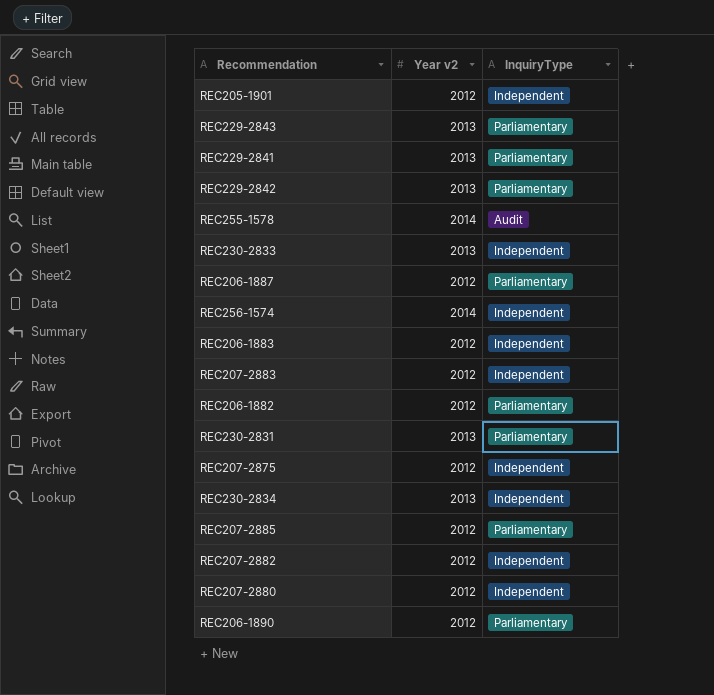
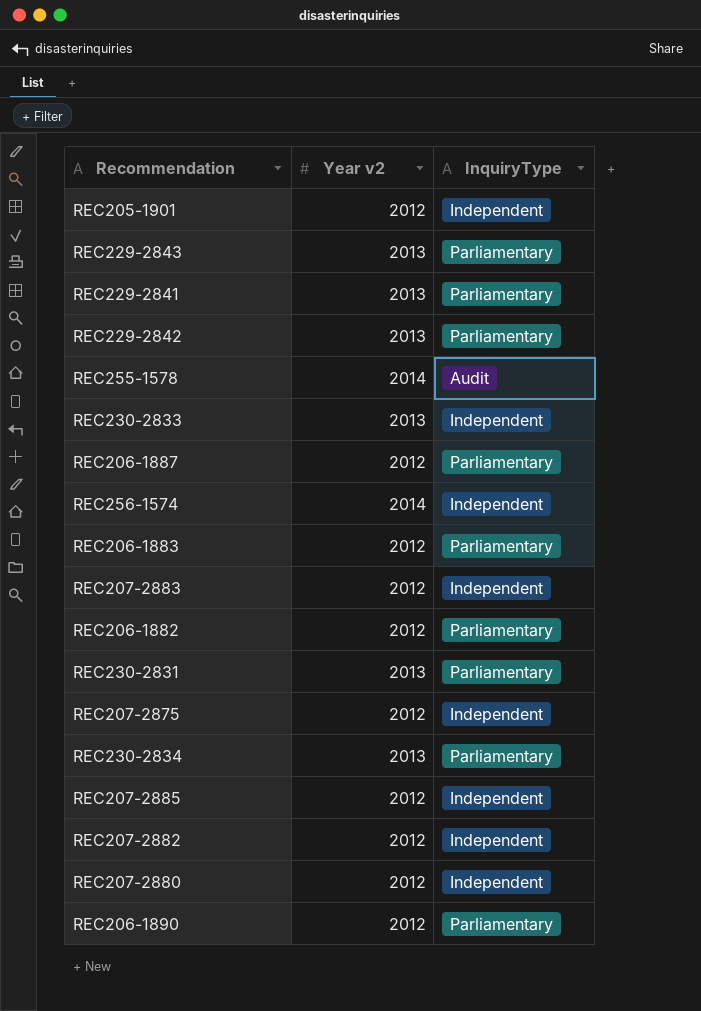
REC206-1883 | InquiryType: Independent -> Parliamentary
REC230-2834 | InquiryType: Independent -> Parliamentary
REC207-2885 | InquiryType: Parliamentary -> Independent

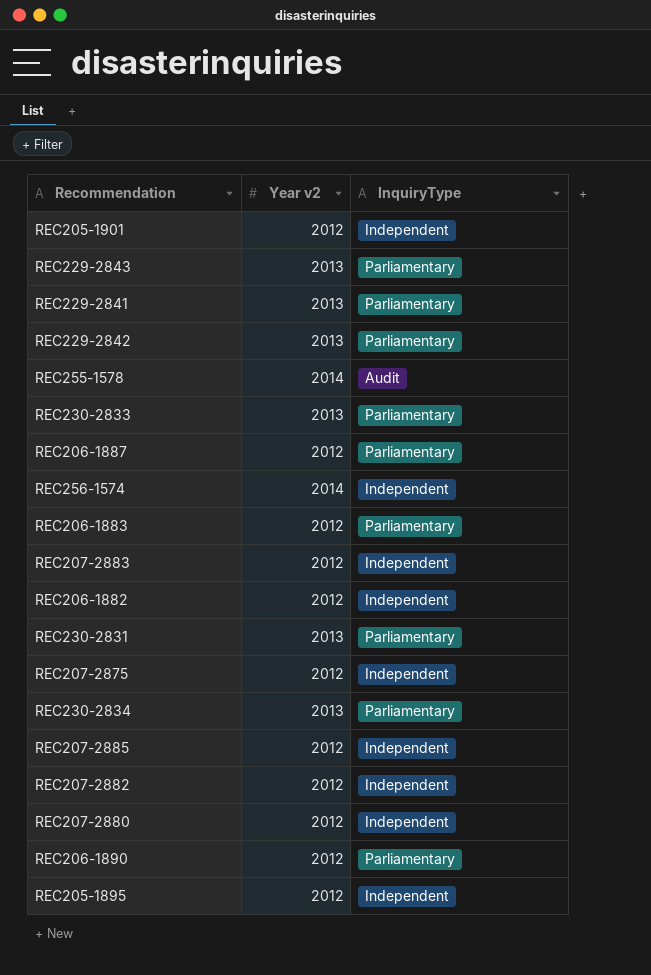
REC230-2833 | InquiryType: Independent -> Parliamentary
REC206-1882 | InquiryType: Parliamentary -> Independent
row REC205-1895: none -> 2012 | Independent

